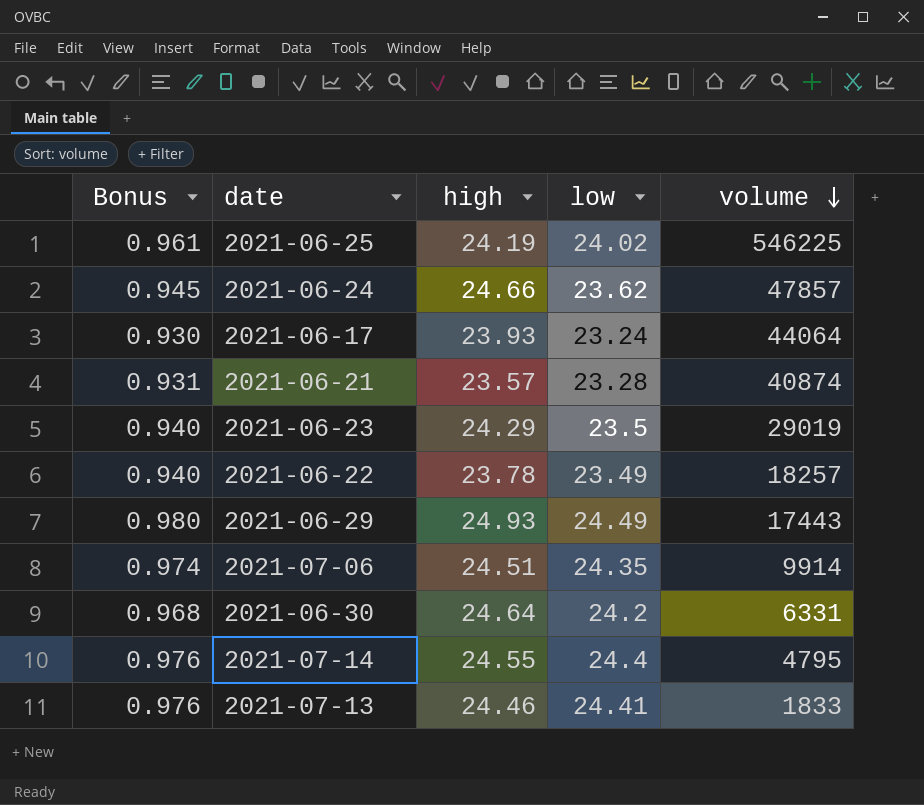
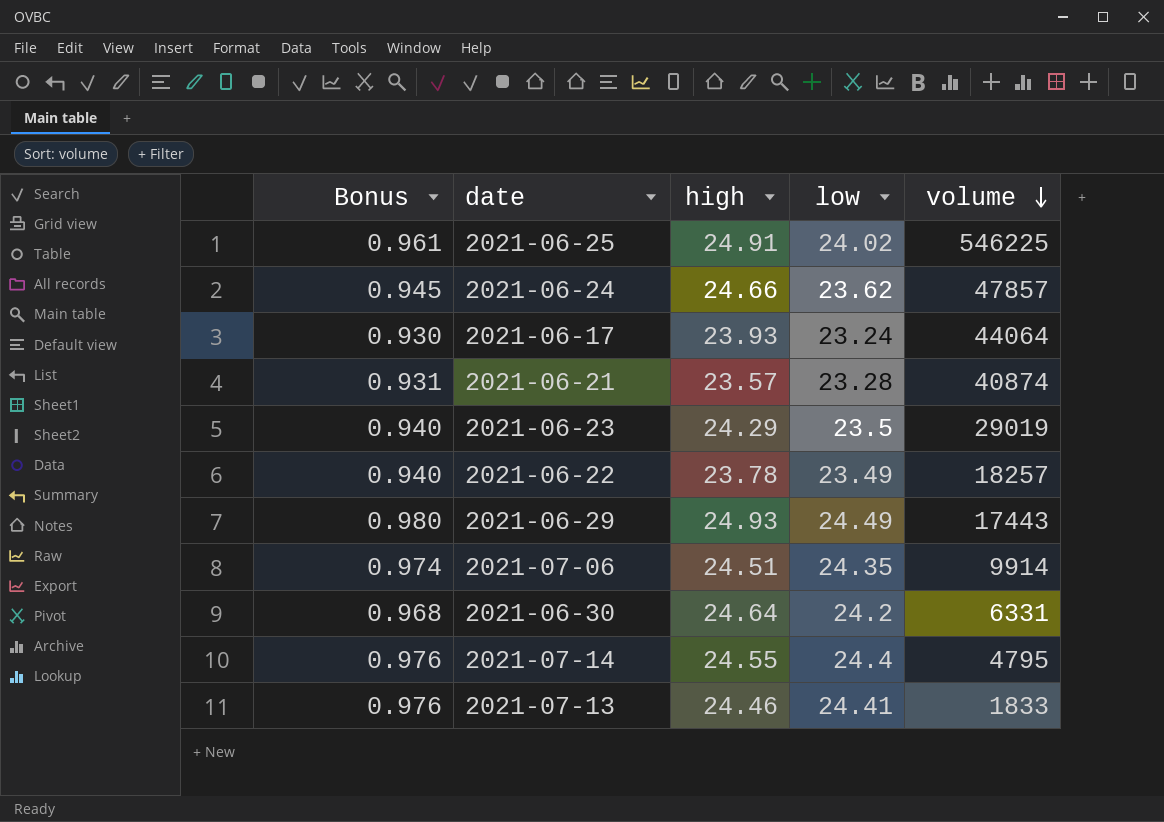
2021-06-25 | high: 24.19 -> 24.91

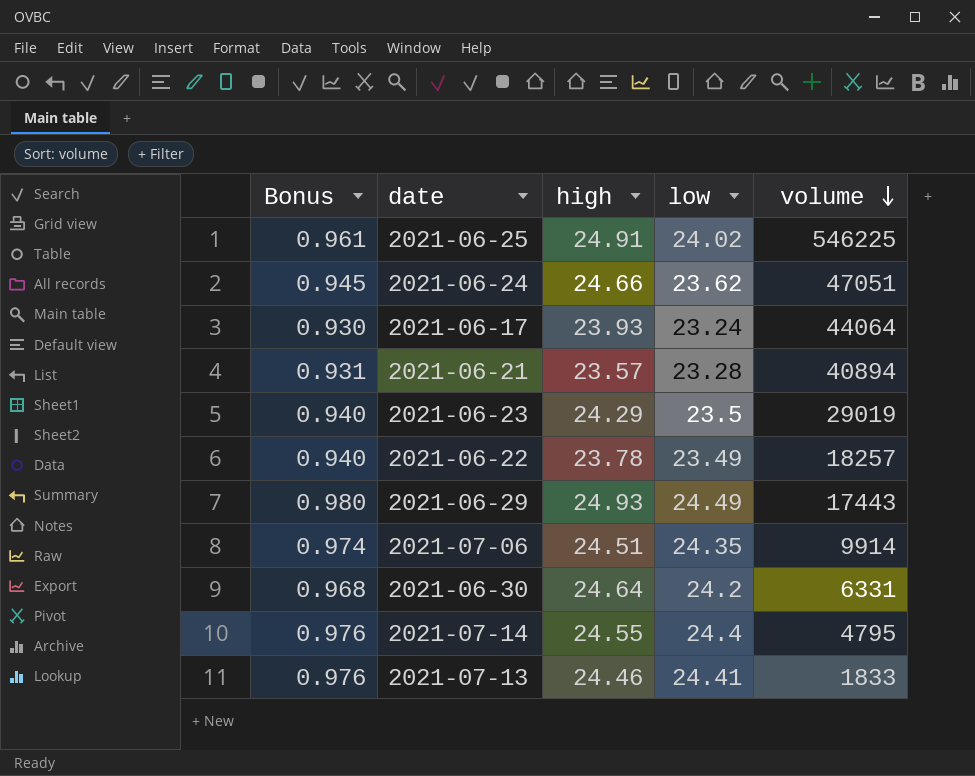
2021-06-24 | volume: 47857 -> 47051
2021-06-21 | volume: 40874 -> 40894

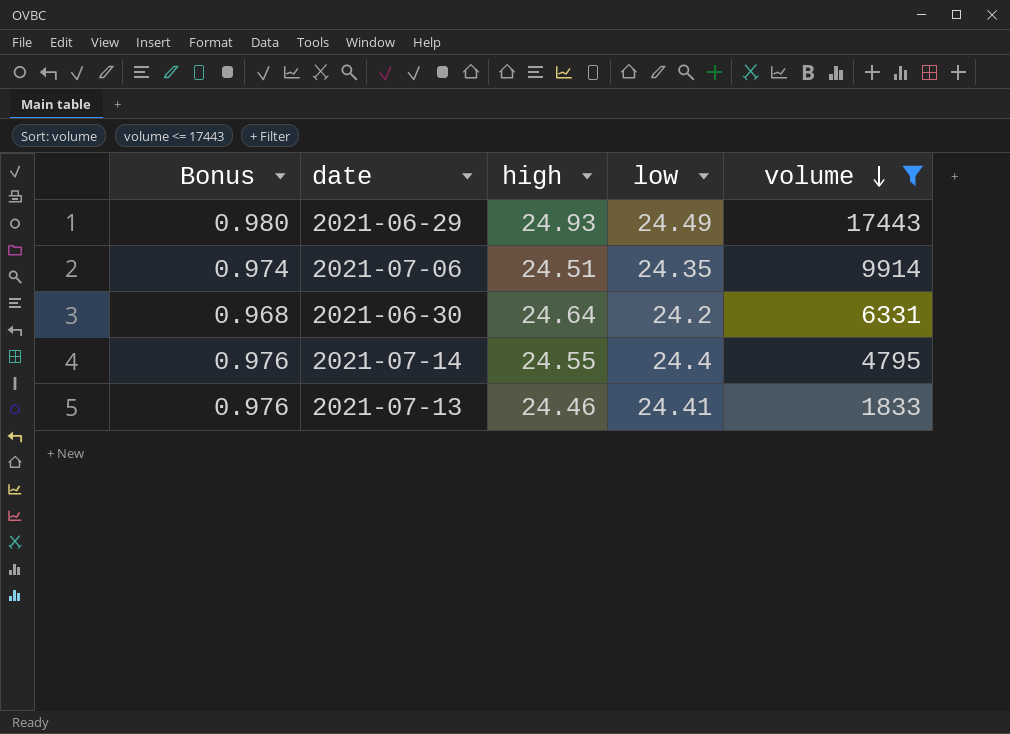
filter: none -> volume <= 17443

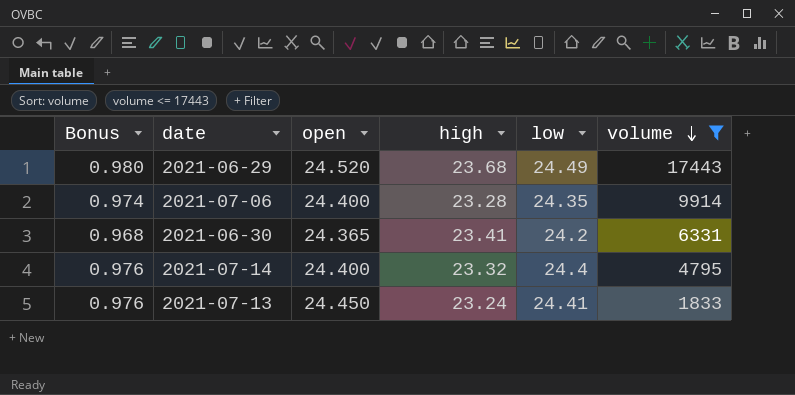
column open | position: none -> 3
2021-06-29 | high: 24.93 -> 23.68
2021-07-06 | high: 24.51 -> 23.28
2021-06-30 | high: 24.64 -> 23.41
2021-07-14 | high: 24.55 -> 23.32
2021-07-13 | high: 24.46 -> 23.24

